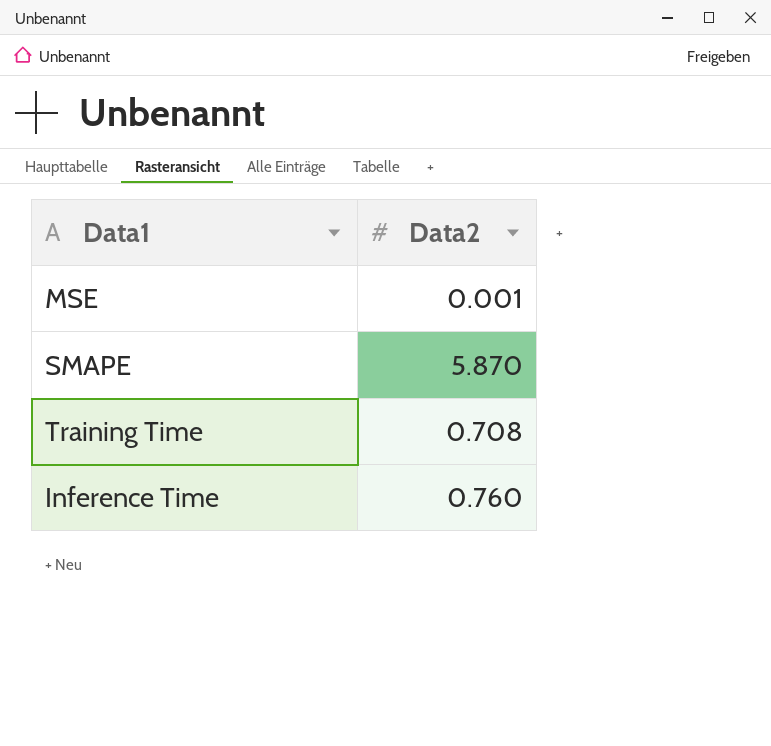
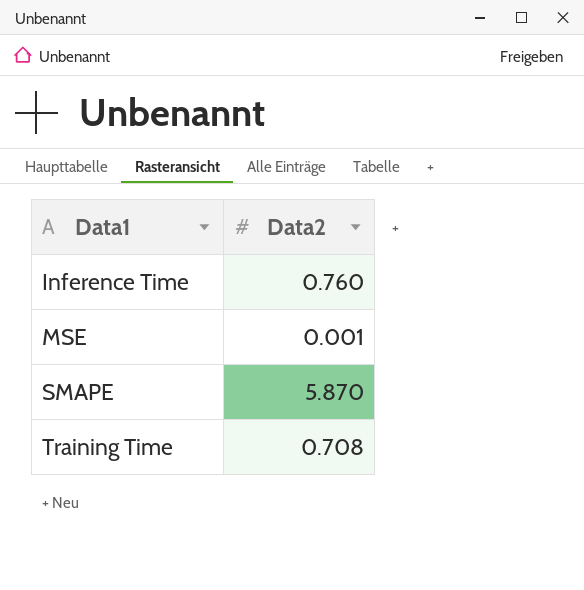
row order: none -> Data1 ascending

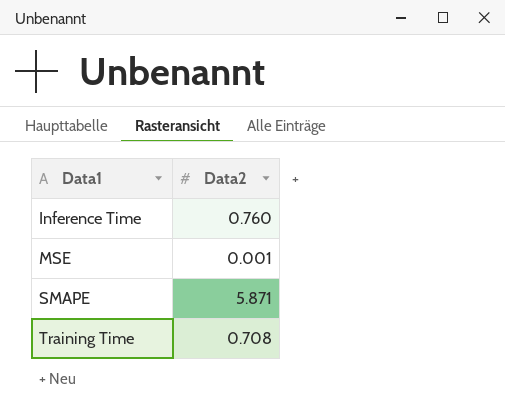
SMAPE | Data2: 5.870 -> 5.871

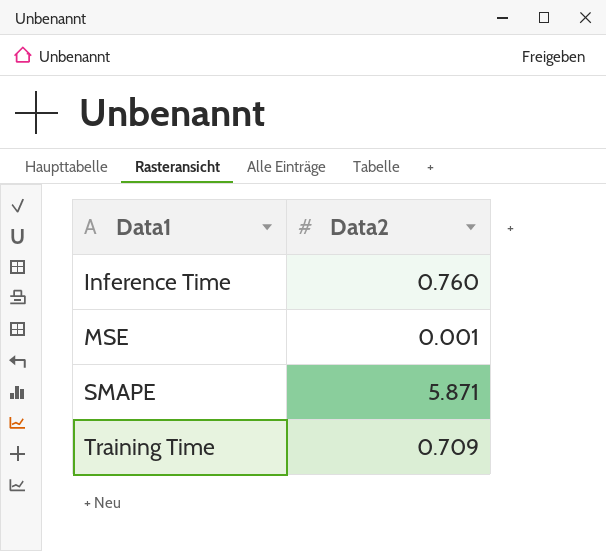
Training Time | Data2: 0.708 -> 0.709

